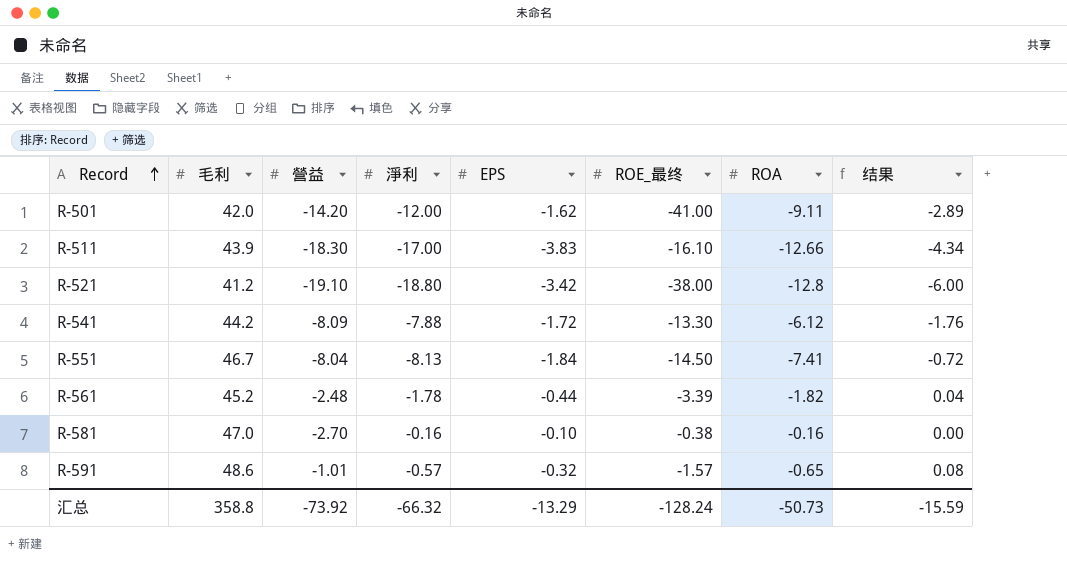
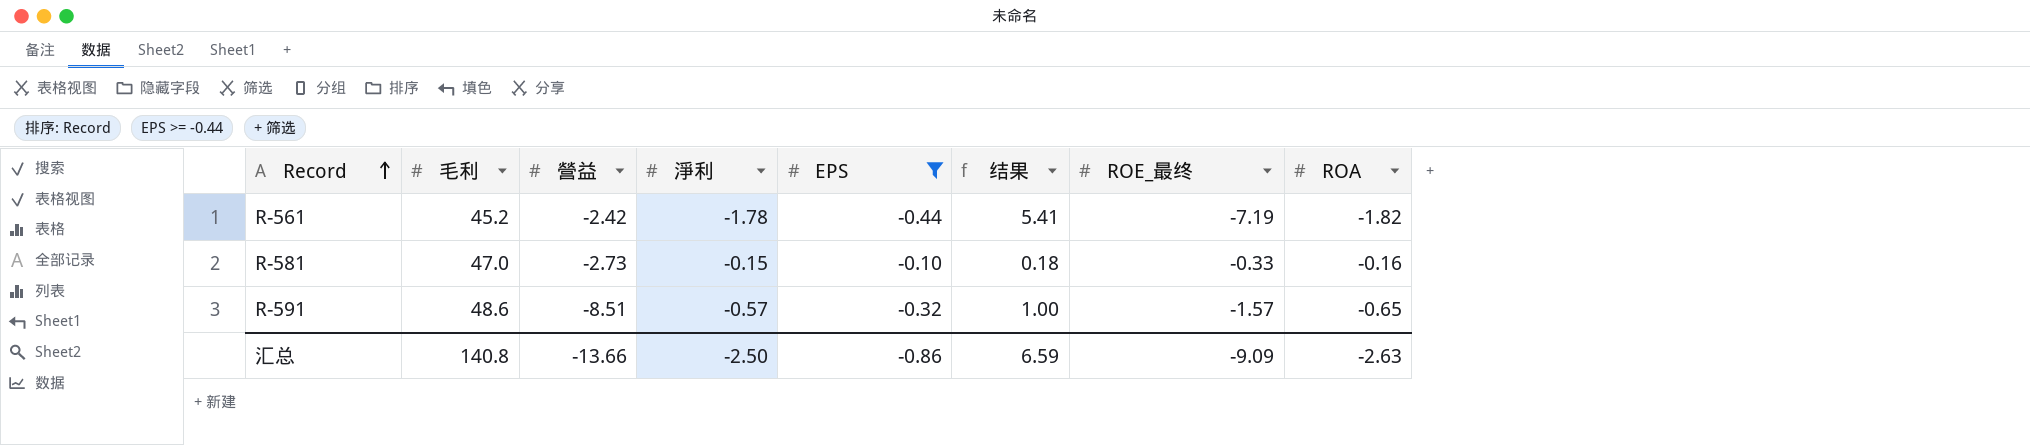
filter: none -> EPS >= -0.44
column 结果 | formula: [淨利] - [ROA] -> [淨利] - [ROE_最终]
column 结果 | position: 8 -> 6
R-561 | 營益: -2.48 -> -2.42
R-561 | ROE_最终: -3.39 -> -7.19
R-581 | 營益: -2.70 -> -2.73
R-581 | 淨利: -0.16 -> -0.15
R-581 | ROE_最终: -0.38 -> -0.33
R-591 | 營益: -1.01 -> -8.51
汇总 | 毛利: 358.8 -> 140.8
汇总 | 營益: -73.92 -> -13.66
汇总 | 淨利: -66.32 -> -2.50
汇总 | EPS: -13.29 -> -0.86
汇总 | 结果: -15.59 -> 6.59
汇总 | ROE_最终: -128.24 -> -9.09
汇总 | ROA: -50.73 -> -2.63

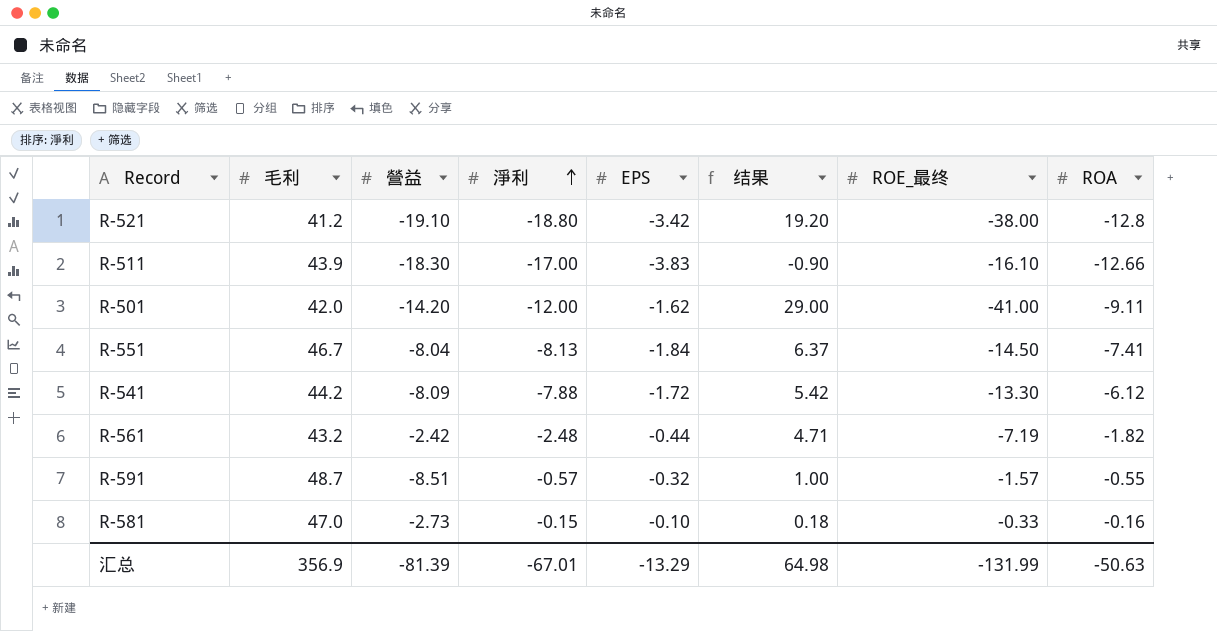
filter: EPS >= -0.44 -> none
row order: Record ascending -> 淨利 ascending
R-561 | 毛利: 45.2 -> 43.2
R-561 | 淨利: -1.78 -> -2.48
R-561 | 结果: 5.41 -> 4.71
R-591 | 毛利: 48.6 -> 48.7
R-591 | ROA: -0.65 -> -0.55
汇总 | 毛利: 140.8 -> 356.9
汇总 | 營益: -13.66 -> -81.39
汇总 | 淨利: -2.50 -> -67.01
汇总 | EPS: -0.86 -> -13.29
汇总 | 结果: 6.59 -> 64.98
汇总 | ROE_最终: -9.09 -> -131.99
汇总 | ROA: -2.63 -> -50.63

